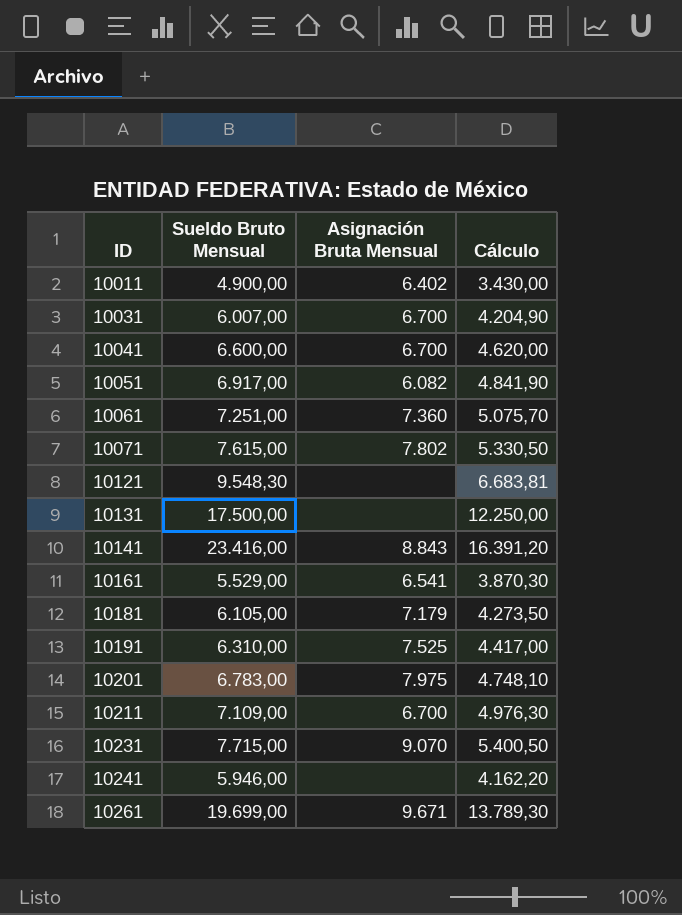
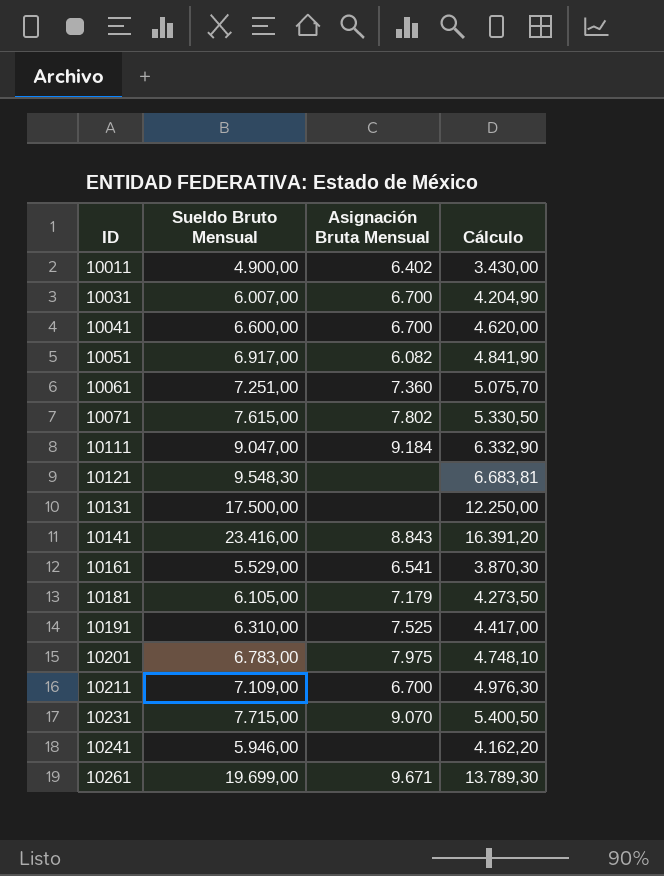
row 10111: none -> 9.047,00 | 9.184 | 6.332,90

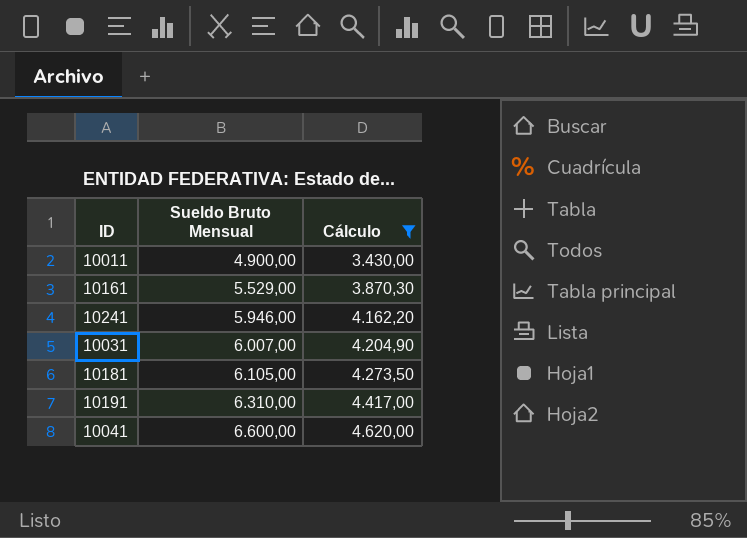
filter: none -> Cálculo <= 4.620,00
row order: ID ascending -> Sueldo Bruto Mensual ascending
column Asignación Bruta Mensual | position: 3 -> none

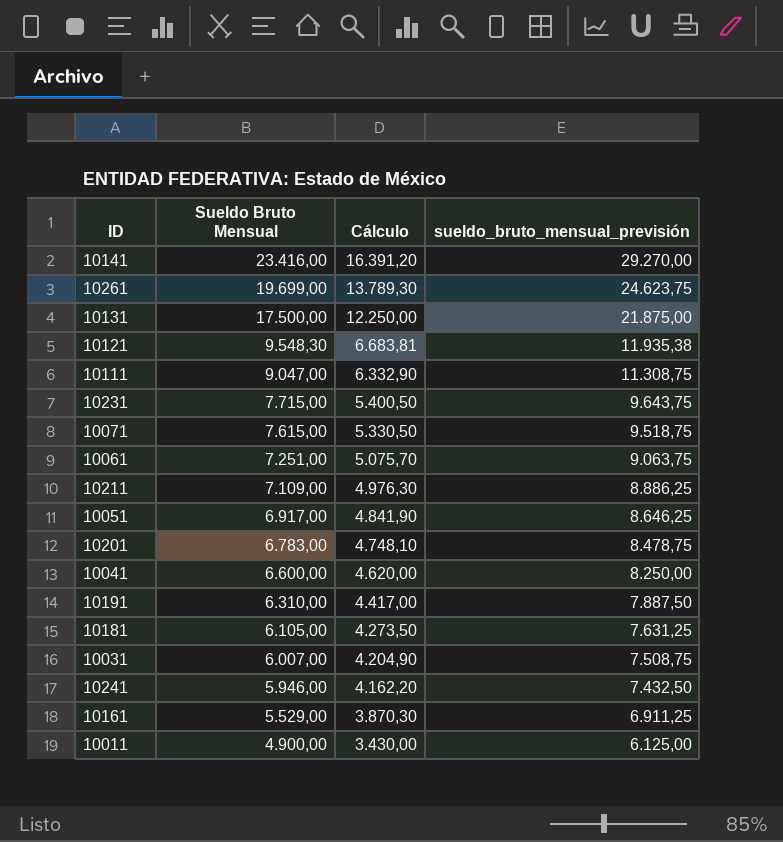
filter: Cálculo <= 4.620,00 -> none
row order: Sueldo Bruto Mensual ascending -> Sueldo Bruto Mensual descending
column sueldo_bruto_mensual_previsión | formula: none -> [Sueldo Bruto Mensual] * 1,25

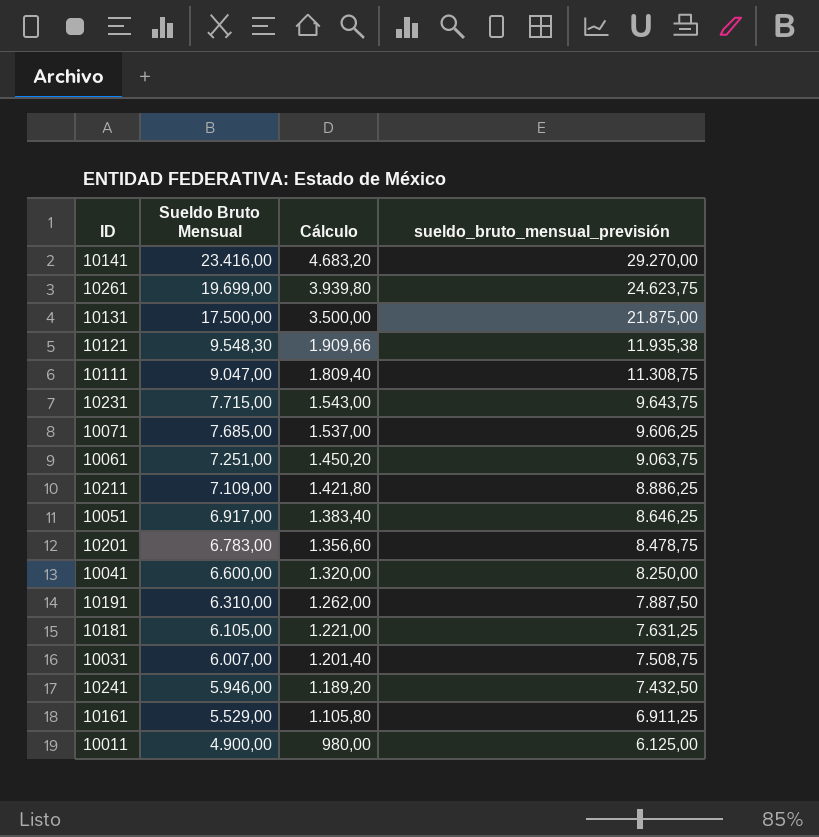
column Cálculo | formula: [Sueldo Bruto Mensual] * 0,7 -> [Sueldo Bruto Mensual] * 0,2
10071 | Sueldo Bruto Mensual: 7.615,00 -> 7.685,00
10071 | sueldo_bruto_mensual_previsión: 9.518,75 -> 9.606,25

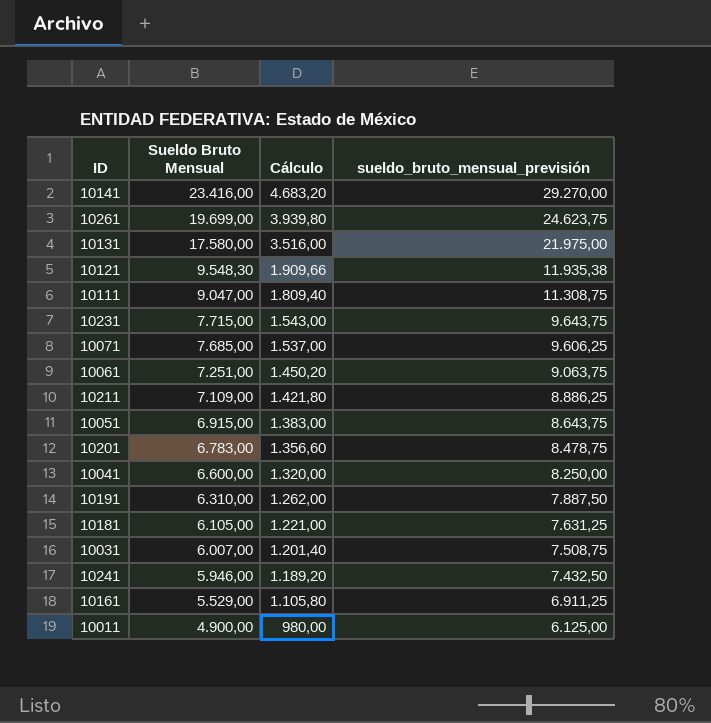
10131 | Sueldo Bruto Mensual: 17.500,00 -> 17.580,00
10131 | Cálculo: 3.500,00 -> 3.516,00
10131 | sueldo_bruto_mensual_previsión: 21.875,00 -> 21.975,00
10051 | Sueldo Bruto Mensual: 6.917,00 -> 6.915,00
10051 | Cálculo: 1.383,40 -> 1.383,00
10051 | sueldo_bruto_mensual_previsión: 8.646,25 -> 8.643,75

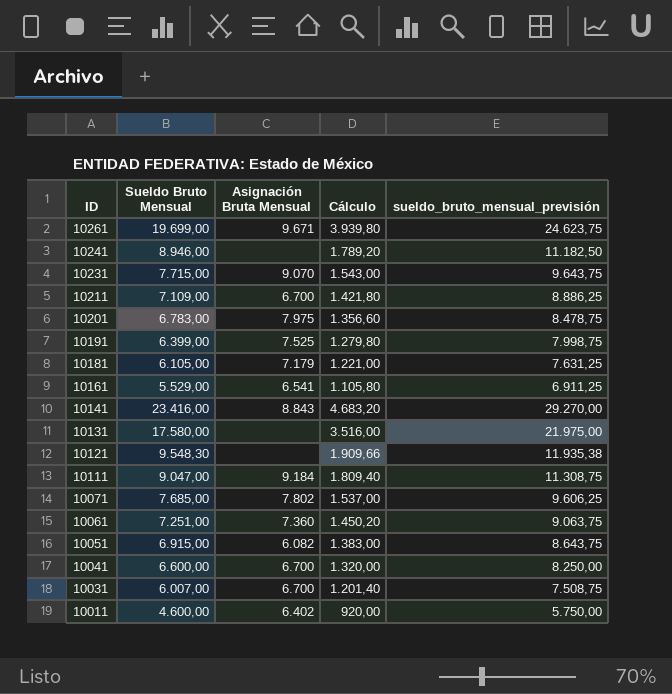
row order: Sueldo Bruto Mensual descending -> ID descending
column Asignación Bruta Mensual | position: none -> 3
10241 | Sueldo Bruto Mensual: 5.946,00 -> 8.946,00
10241 | Cálculo: 1.189,20 -> 1.789,20
10241 | sueldo_bruto_mensual_previsión: 7.432,50 -> 11.182,50
10191 | Sueldo Bruto Mensual: 6.310,00 -> 6.399,00
10191 | Cálculo: 1.262,00 -> 1.279,80
10191 | sueldo_bruto_mensual_previsión: 7.887,50 -> 7.998,75
10011 | Sueldo Bruto Mensual: 4.900,00 -> 4.600,00
10011 | Cálculo: 980,00 -> 920,00
10011 | sueldo_bruto_mensual_previsión: 6.125,00 -> 5.750,00

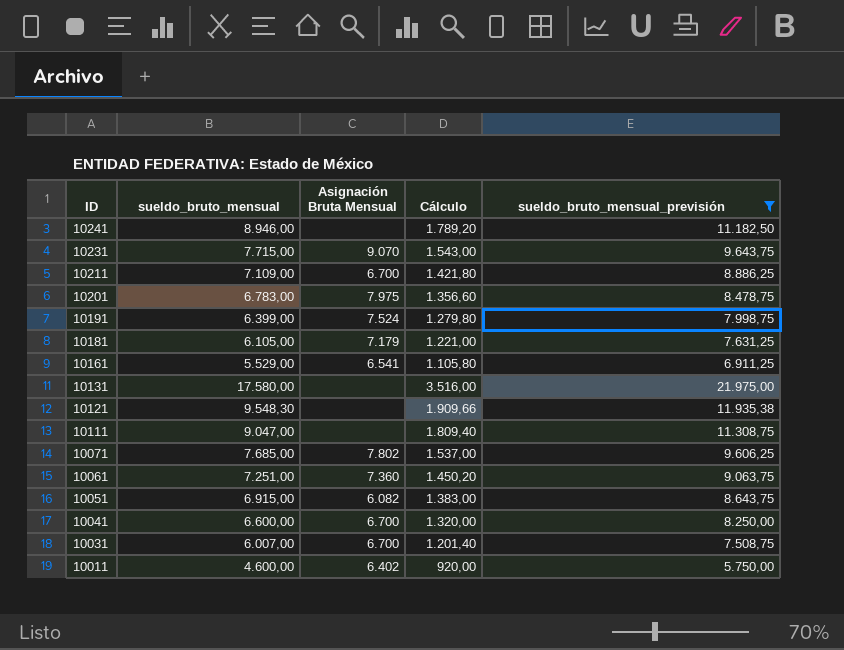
filter: none -> sueldo_bruto_mensual_previsión <= 21.975,00
column name: Sueldo Bruto Mensual -> sueldo_bruto_mensual
10191 | Asignación Bruta Mensual: 7.525 -> 7.524
10111 | Asignación Bruta Mensual: 9.184 -> none

